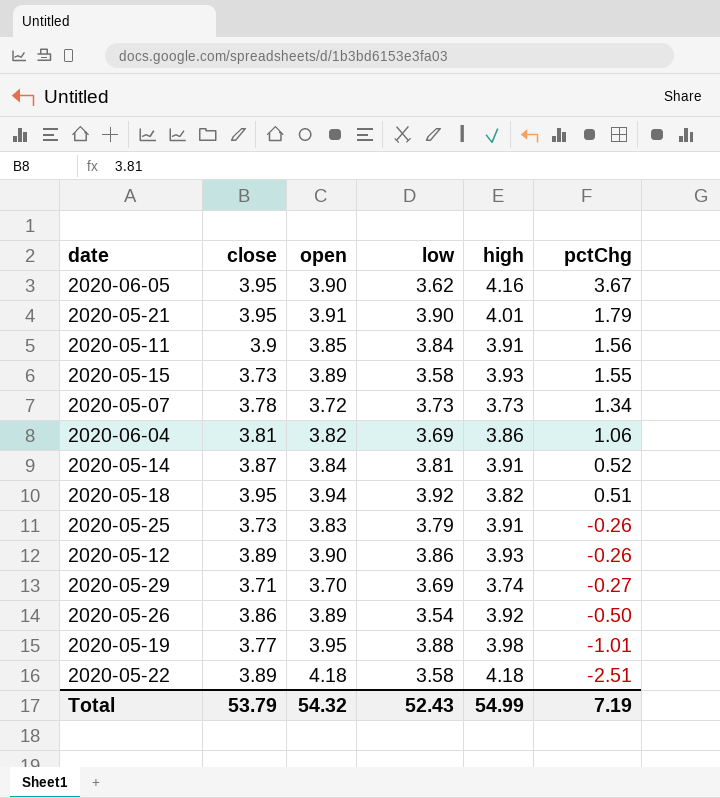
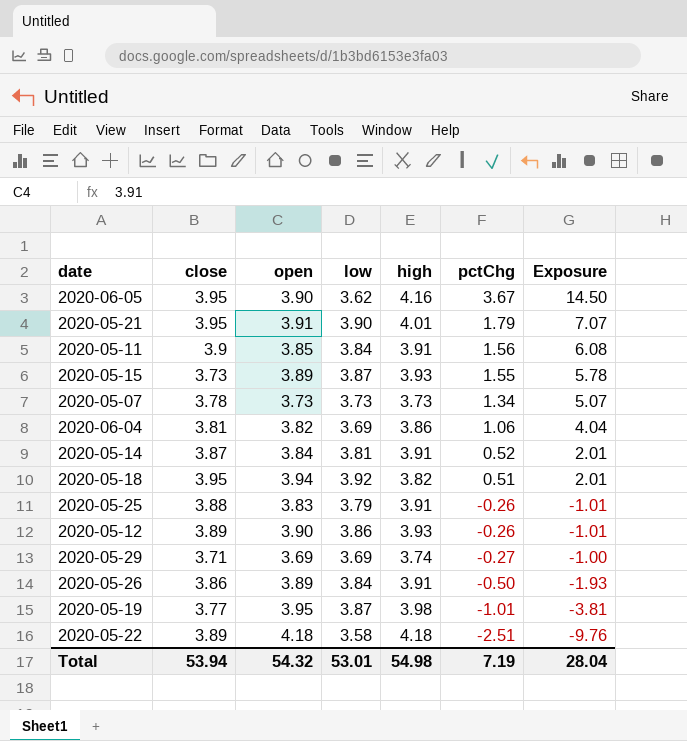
column Exposure | formula: none -> [close] * [pctChg]
2020-05-15 | low: 3.58 -> 3.87
2020-05-07 | open: 3.72 -> 3.73
2020-05-25 | close: 3.73 -> 3.88
2020-05-29 | open: 3.70 -> 3.69
2020-05-26 | low: 3.54 -> 3.84
2020-05-26 | high: 3.92 -> 3.91
2020-05-19 | low: 3.88 -> 3.87
Total | close: 53.79 -> 53.94
Total | low: 52.43 -> 53.01
Total | high: 54.99 -> 54.98

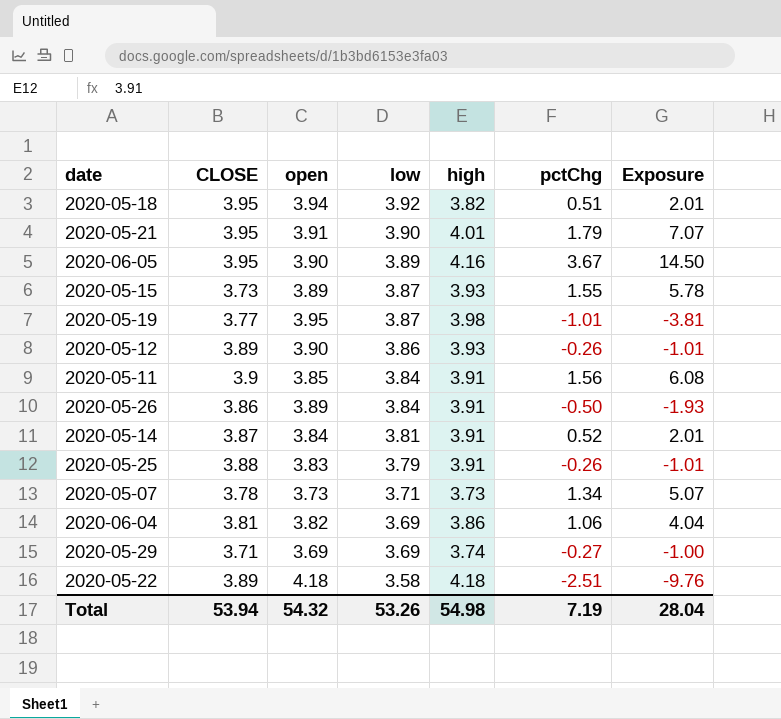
row order: pctChg descending -> low descending
column name: close -> CLOSE
2020-06-05 | low: 3.62 -> 3.89
2020-05-07 | low: 3.73 -> 3.71
Total | low: 53.01 -> 53.26

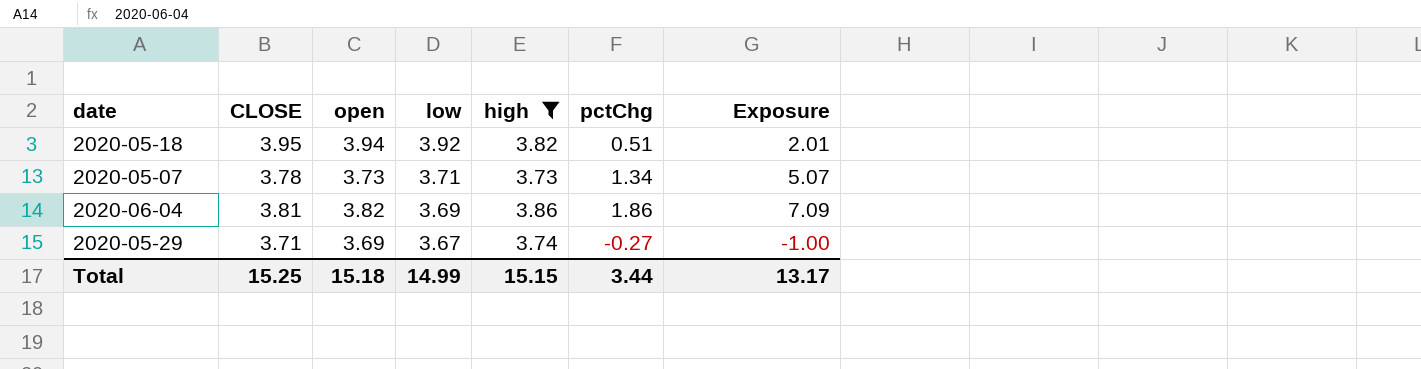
filter: none -> high <= 3.86
2020-06-04 | pctChg: 1.06 -> 1.86
2020-06-04 | Exposure: 4.04 -> 7.09
2020-05-29 | low: 3.69 -> 3.67
Total | CLOSE: 53.94 -> 15.25
Total | open: 54.32 -> 15.18
Total | low: 53.26 -> 14.99
Total | high: 54.98 -> 15.15
Total | pctChg: 7.19 -> 3.44
Total | Exposure: 28.04 -> 13.17

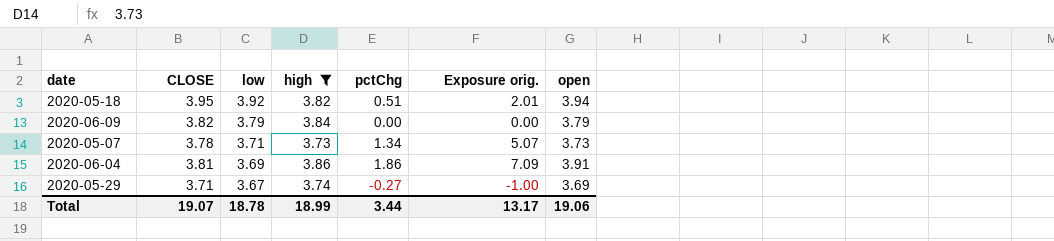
column name: Exposure -> Exposure orig.
column open | position: 3 -> 7
row 2020-06-09: none -> 3.82 | 3.79 | 3.84 | 0.00 | 0.00 | 3.79
2020-06-04 | open: 3.82 -> 3.91
Total | CLOSE: 15.25 -> 19.07
Total | low: 14.99 -> 18.78
Total | high: 15.15 -> 18.99
Total | open: 15.18 -> 19.06

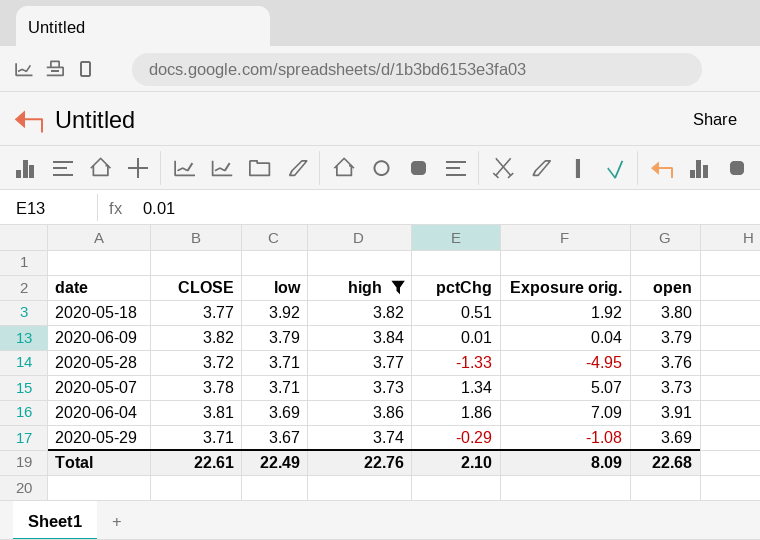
2020-05-18 | CLOSE: 3.95 -> 3.77
2020-05-18 | Exposure orig.: 2.01 -> 1.92
2020-05-18 | open: 3.94 -> 3.80
2020-06-09 | pctChg: 0.00 -> 0.01
2020-06-09 | Exposure orig.: 0.00 -> 0.04
row 2020-05-28: none -> 3.72 | 3.71 | 3.77 | -1.33 | -4.95 | 3.76
2020-05-29 | pctChg: -0.27 -> -0.29
2020-05-29 | Exposure orig.: -1.00 -> -1.08
Total | CLOSE: 19.07 -> 22.61
Total | low: 18.78 -> 22.49
Total | high: 18.99 -> 22.76
Total | pctChg: 3.44 -> 2.10
Total | Exposure orig.: 13.17 -> 8.09
Total | open: 19.06 -> 22.68

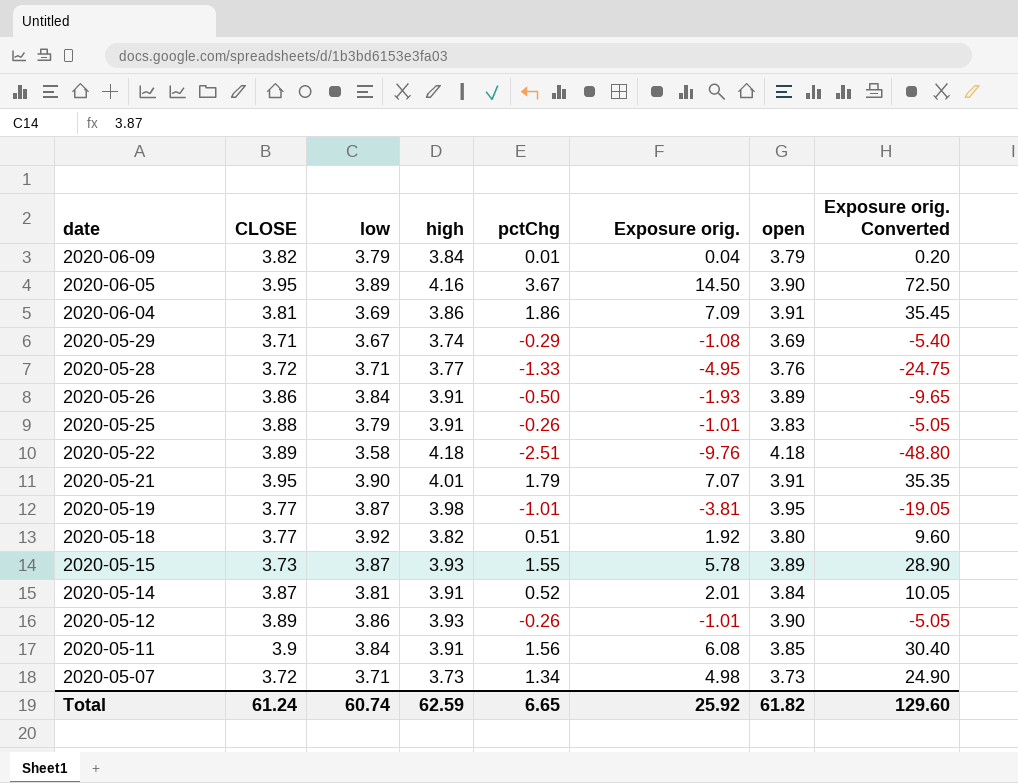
filter: high <= 3.86 -> none
row order: low descending -> date descending
column Exposure orig. Converted | formula: none -> [Exposure orig.] * 5
2020-05-07 | CLOSE: 3.78 -> 3.72
2020-05-07 | Exposure orig.: 5.07 -> 4.98
Total | CLOSE: 22.61 -> 61.24
Total | low: 22.49 -> 60.74
Total | high: 22.76 -> 62.59
Total | pctChg: 2.10 -> 6.65
Total | Exposure orig.: 8.09 -> 25.92
Total | open: 22.68 -> 61.82

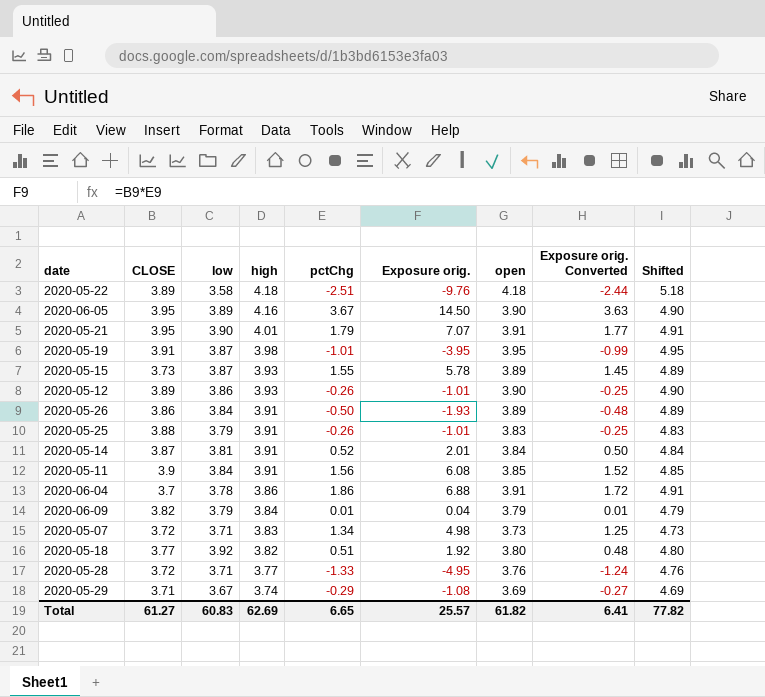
row order: date descending -> high descending
column Exposure orig. Converted | formula: [Exposure orig.] * 5 -> [Exposure orig.] * 0.25
column Shifted | formula: none -> [open] + 1
2020-05-19 | CLOSE: 3.77 -> 3.91
2020-05-19 | Exposure orig.: -3.81 -> -3.95
2020-06-04 | CLOSE: 3.81 -> 3.7
2020-06-04 | low: 3.69 -> 3.78
2020-06-04 | Exposure orig.: 7.09 -> 6.88
2020-05-07 | high: 3.73 -> 3.83
Total | CLOSE: 61.24 -> 61.27
Total | low: 60.74 -> 60.83
Total | high: 62.59 -> 62.69
Total | Exposure orig.: 25.92 -> 25.57
Total | Exposure orig. Converted: 129.60 -> 6.41

